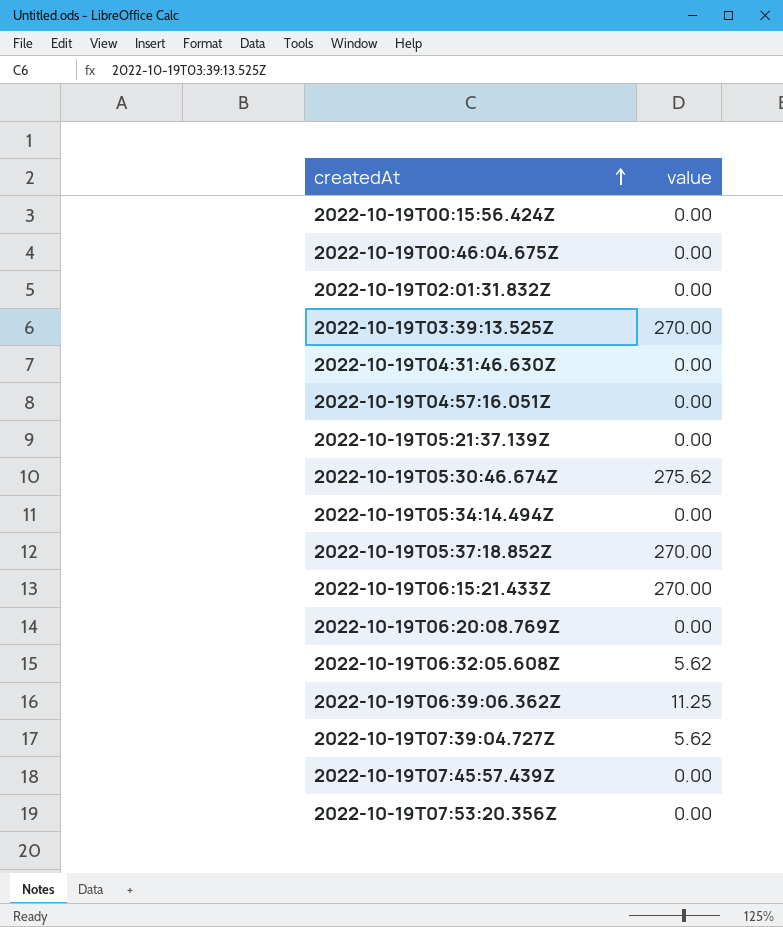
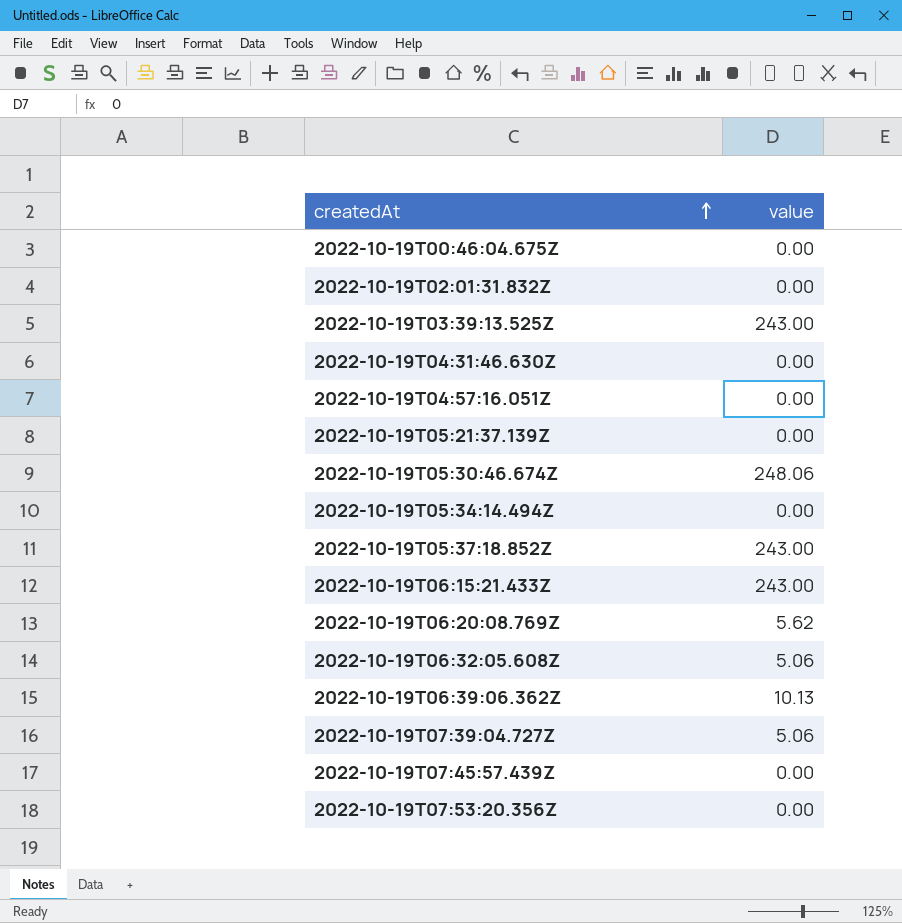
row 2022-10-19T00:15:56.424Z: 0.00 -> none
2022-10-19T03:39:13.525Z | value: 270.00 -> 243.00
2022-10-19T05:30:46.674Z | value: 275.62 -> 248.06
2022-10-19T05:37:18.852Z | value: 270.00 -> 243.00
2022-10-19T06:15:21.433Z | value: 270.00 -> 243.00
2022-10-19T06:20:08.769Z | value: 0.00 -> 5.62
2022-10-19T06:32:05.608Z | value: 5.62 -> 5.06
2022-10-19T06:39:06.362Z | value: 11.25 -> 10.13
2022-10-19T07:39:04.727Z | value: 5.62 -> 5.06

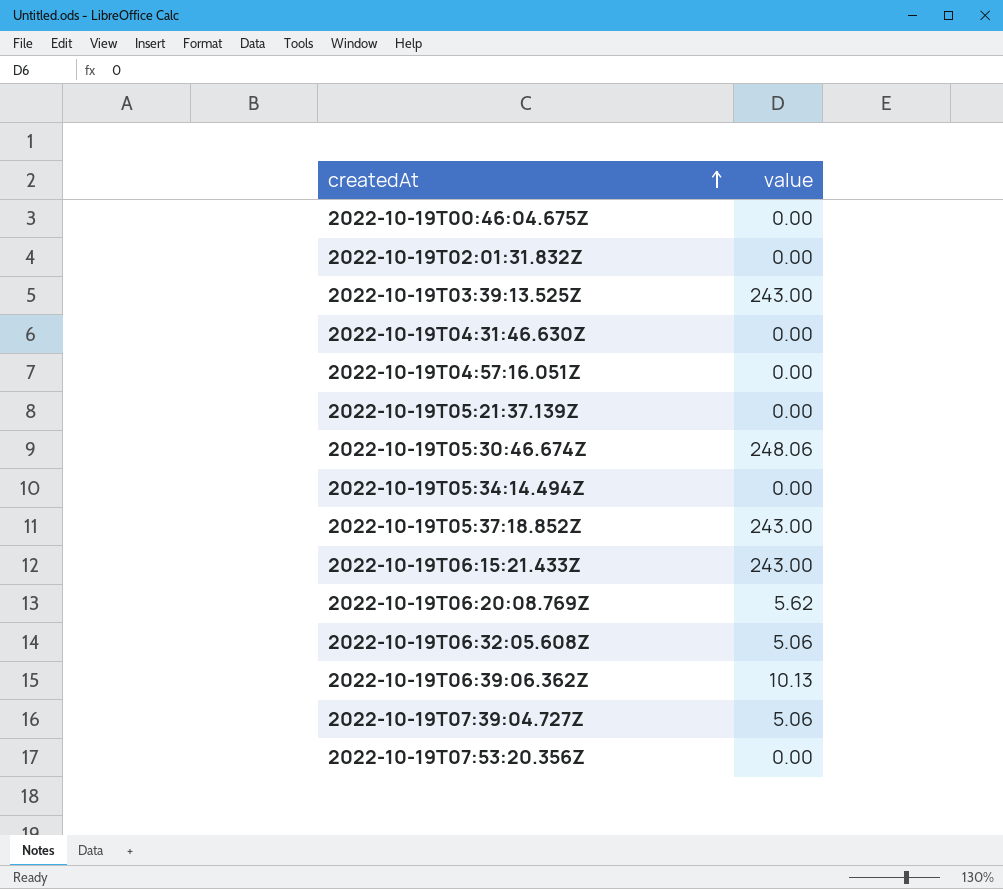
row 2022-10-19T07:45:57.439Z: 0.00 -> none

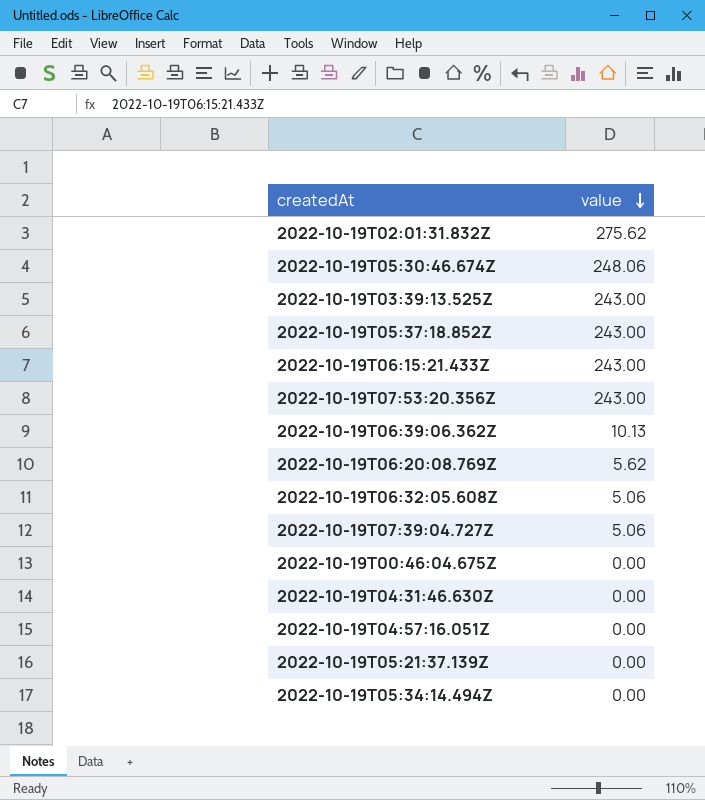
row order: createdAt ascending -> value descending
2022-10-19T02:01:31.832Z | value: 0.00 -> 275.62
2022-10-19T07:53:20.356Z | value: 0.00 -> 243.00

